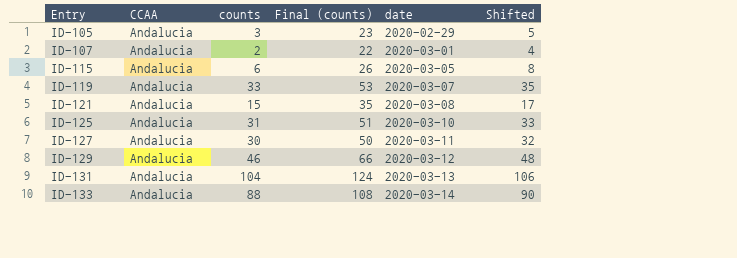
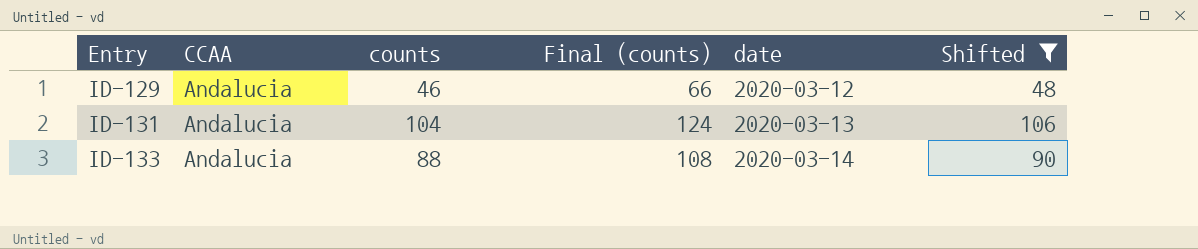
filter: none -> Shifted >= 48

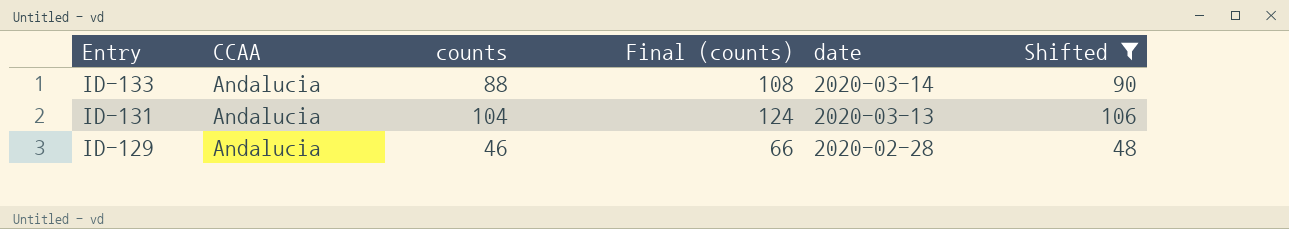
row order: Entry ascending -> Entry descending
ID-129 | date: 2020-03-12 -> 2020-02-28

